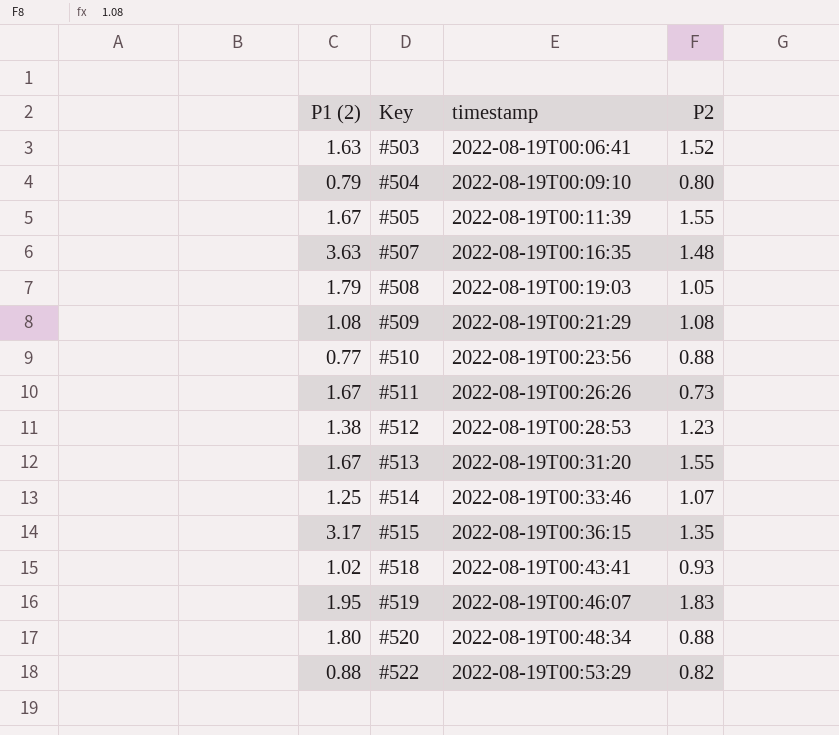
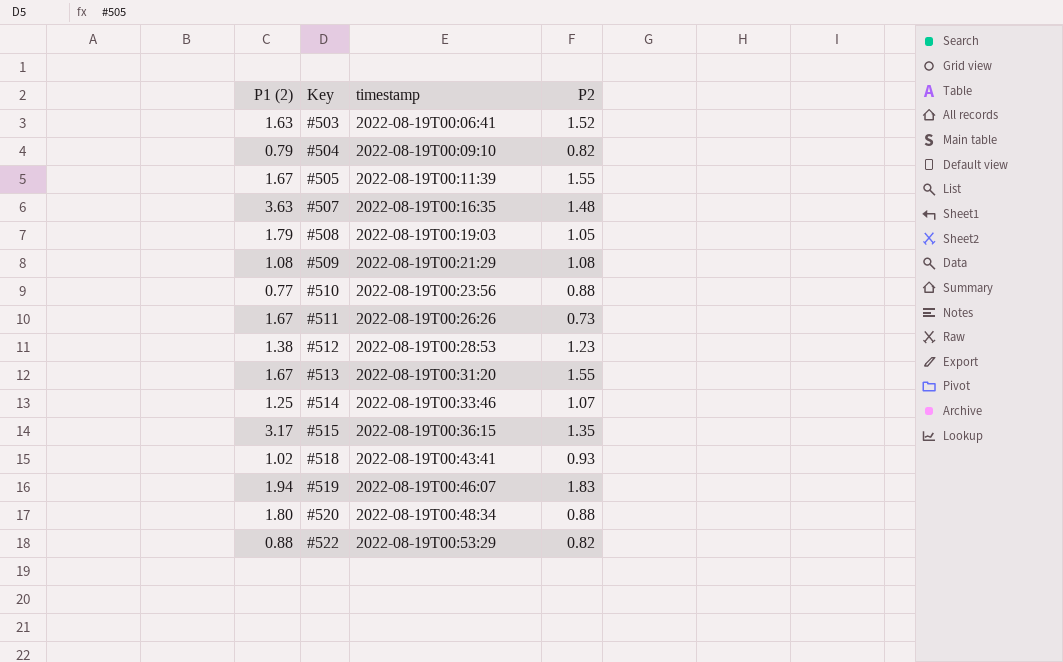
#504 | P2: 0.80 -> 0.82
#519 | P1 (2): 1.95 -> 1.94

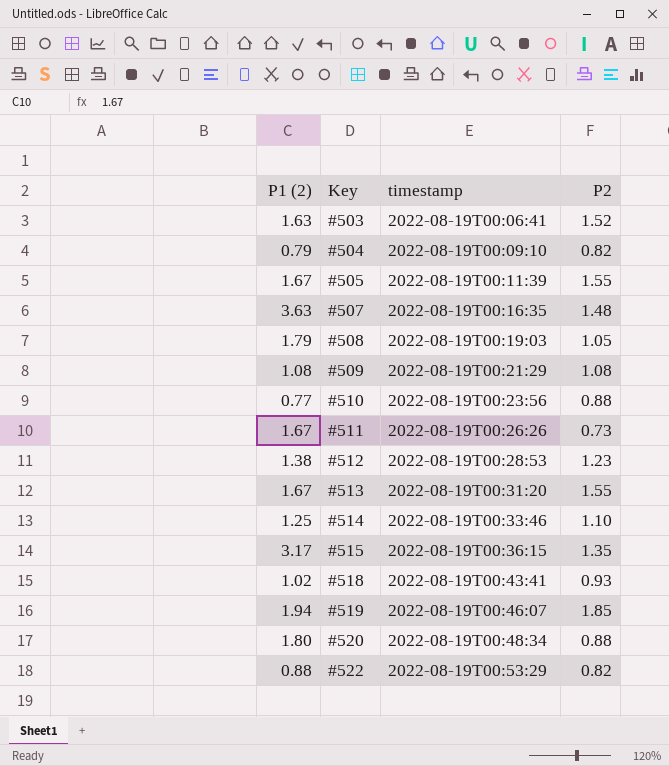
#514 | P2: 1.07 -> 1.10
#519 | P2: 1.83 -> 1.85

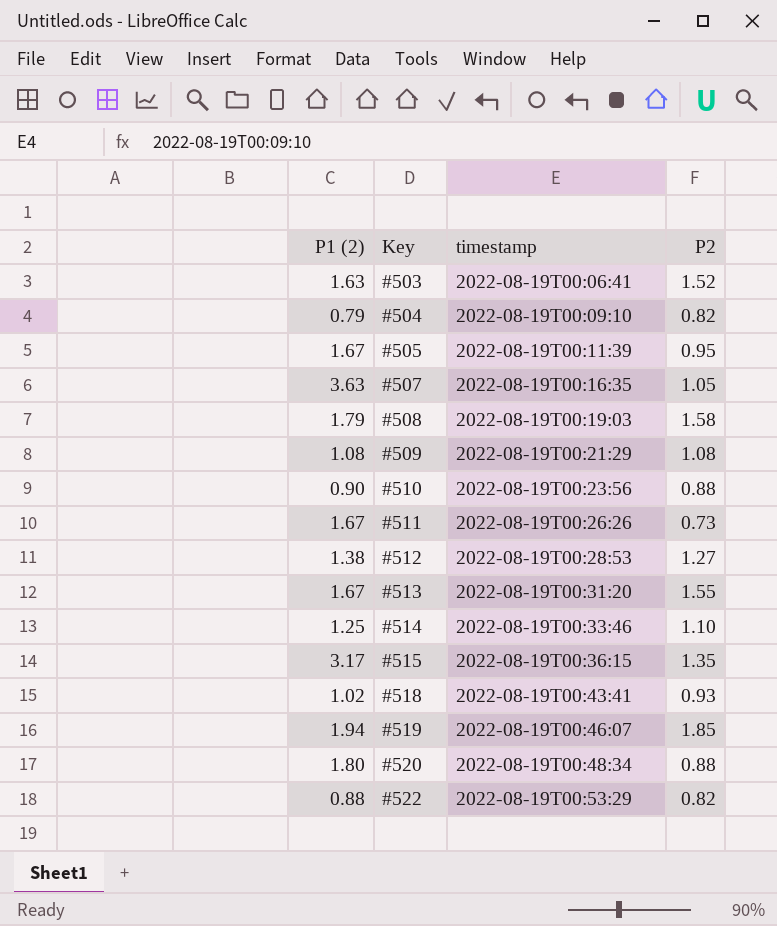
#505 | P2: 1.55 -> 0.95
#507 | P2: 1.48 -> 1.05
#508 | P2: 1.05 -> 1.58
#510 | P1 (2): 0.77 -> 0.90
#512 | P2: 1.23 -> 1.27

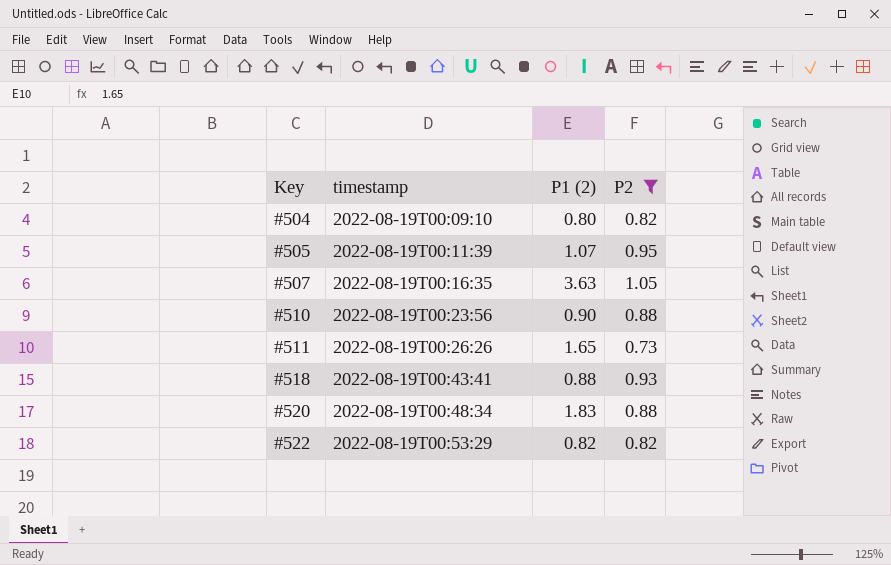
filter: none -> P2 <= 1.05
column P1 (2) | position: 1 -> 3
#504 | P1 (2): 0.79 -> 0.80
#505 | P1 (2): 1.67 -> 1.07
#511 | P1 (2): 1.67 -> 1.65
#518 | P1 (2): 1.02 -> 0.88
#520 | P1 (2): 1.80 -> 1.83
#522 | P1 (2): 0.88 -> 0.82

